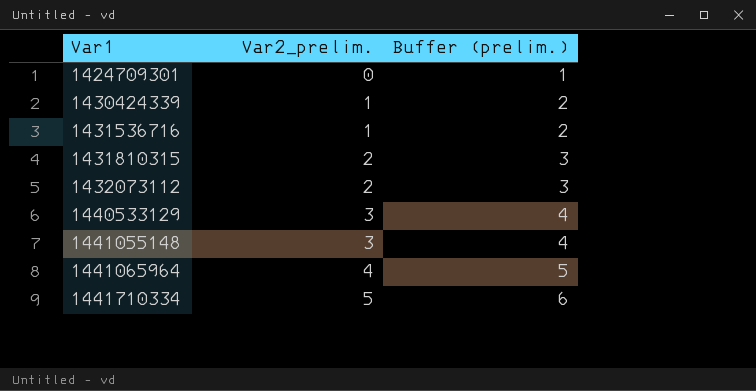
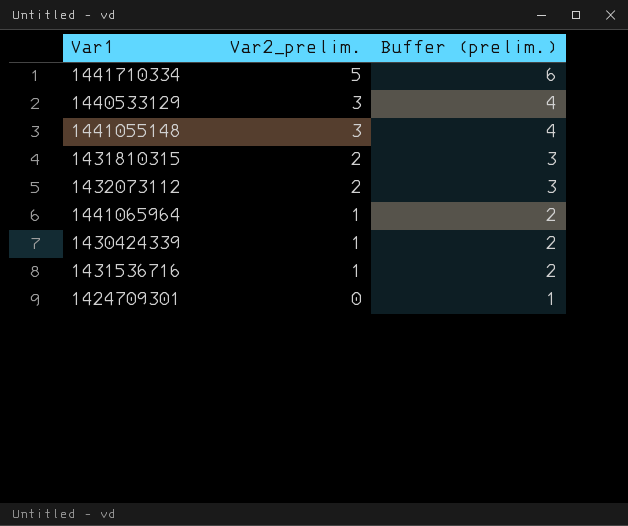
row order: Var1 ascending -> Var2_prelim. descending
1441065964 | Var2_prelim.: 4 -> 1
1441065964 | Buffer (prelim.): 5 -> 2

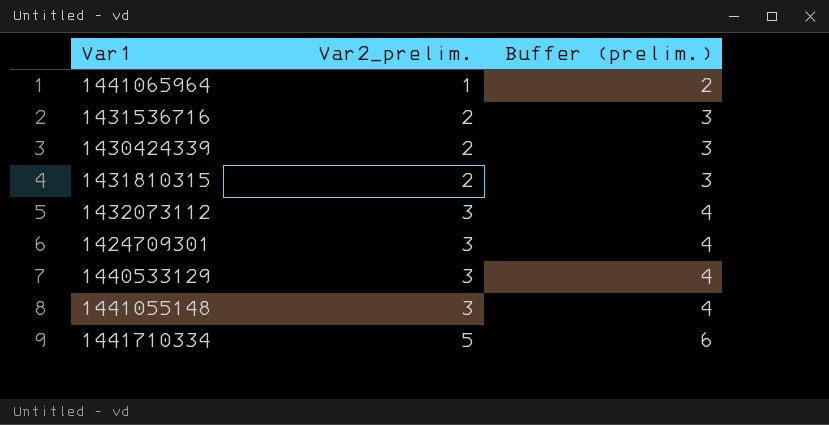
row order: Var2_prelim. descending -> Var2_prelim. ascending
1431536716 | Var2_prelim.: 1 -> 2
1431536716 | Buffer (prelim.): 2 -> 3
1430424339 | Var2_prelim.: 1 -> 2
1430424339 | Buffer (prelim.): 2 -> 3
1432073112 | Var2_prelim.: 2 -> 3
1432073112 | Buffer (prelim.): 3 -> 4
1424709301 | Var2_prelim.: 0 -> 3
1424709301 | Buffer (prelim.): 1 -> 4

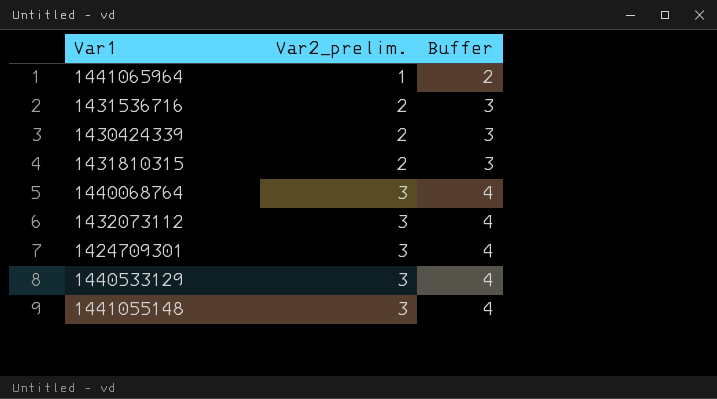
column name: Buffer (prelim.) -> Buffer
row 1441710334: 5 | 6 -> none
row 1440068764: none -> 3 | 4

